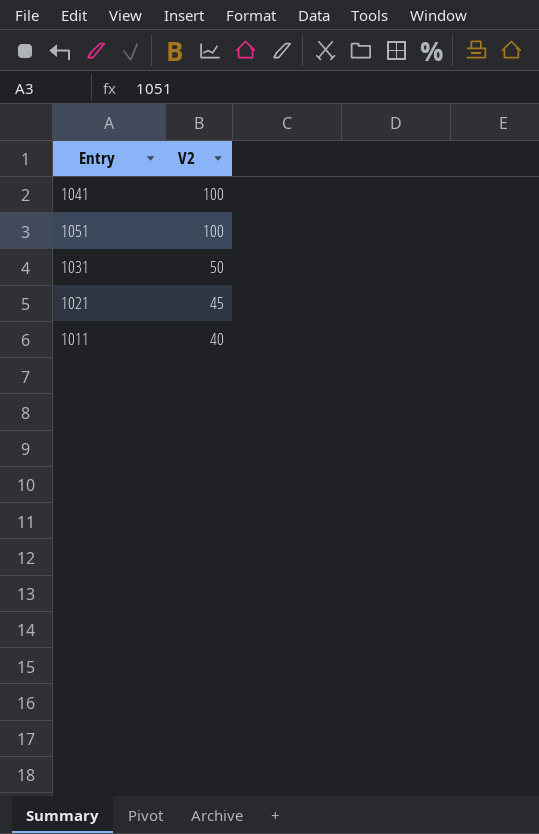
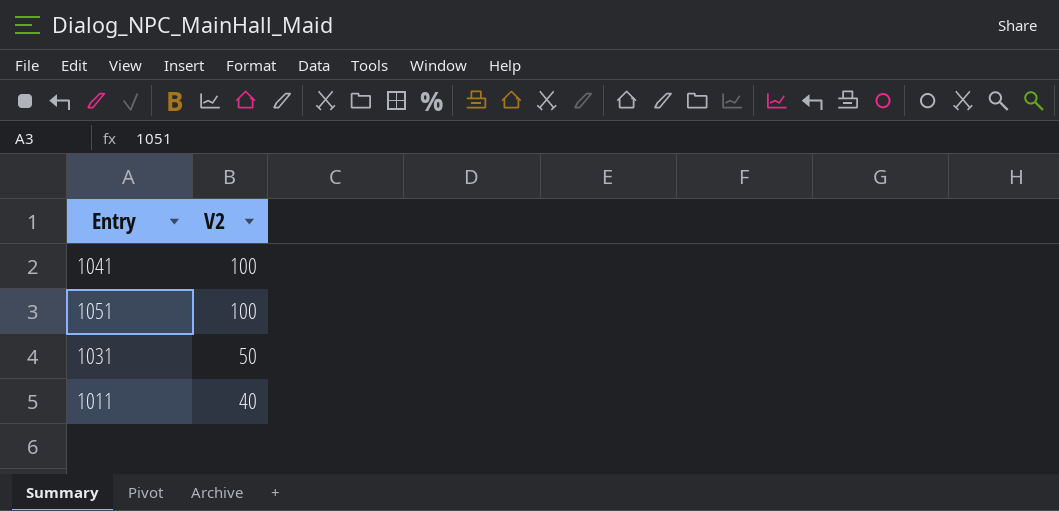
row 1021: 45 -> none

